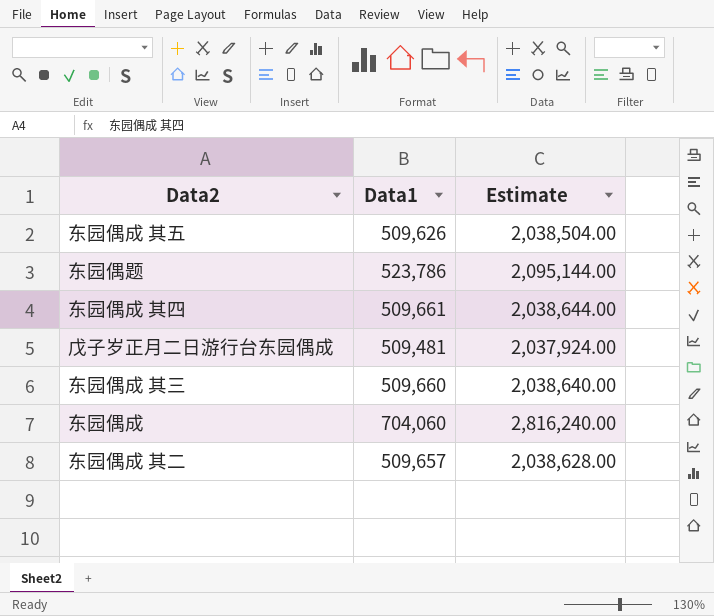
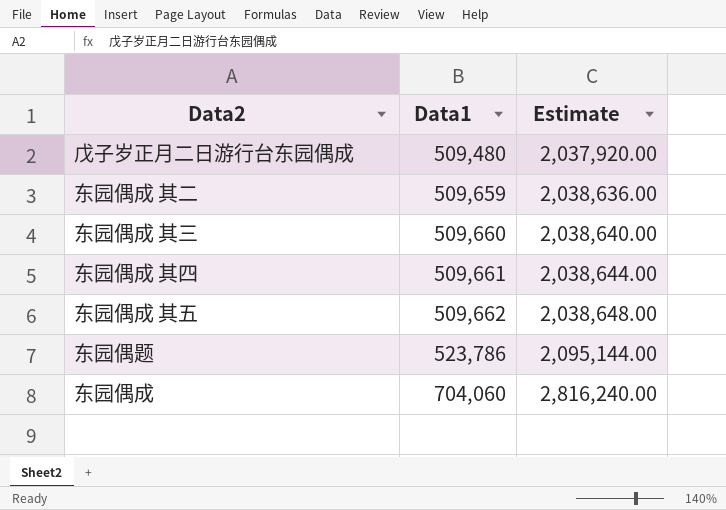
row order: none -> Data1 ascending
戊子岁正月二日游行台东园偶成 | Data1: 509,481 -> 509,480
戊子岁正月二日游行台东园偶成 | Estimate: 2,037,924.00 -> 2,037,920.00
东园偶成 其二 | Data1: 509,657 -> 509,659
东园偶成 其二 | Estimate: 2,038,628.00 -> 2,038,636.00
东园偶成 其五 | Data1: 509,626 -> 509,662
东园偶成 其五 | Estimate: 2,038,504.00 -> 2,038,648.00

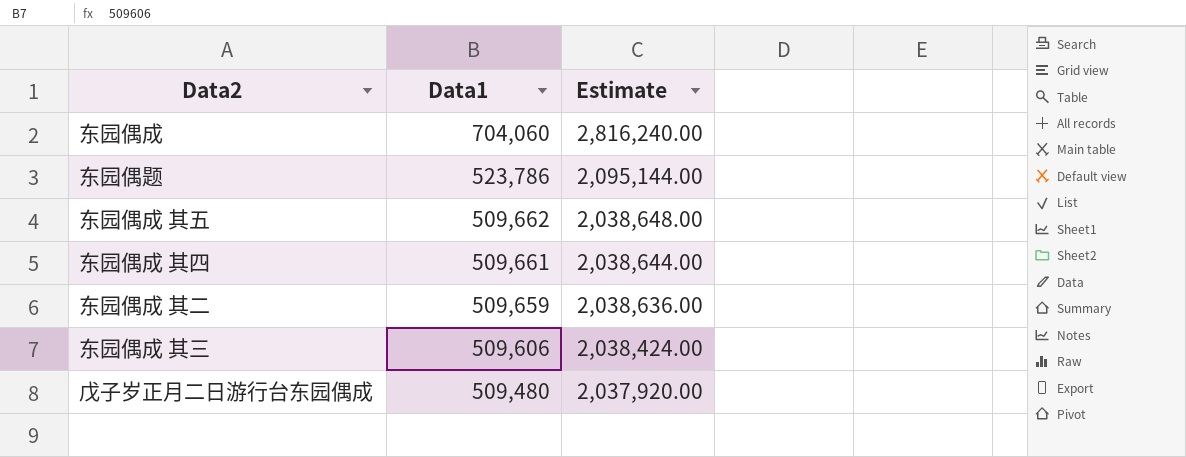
row order: Data1 ascending -> Data1 descending
东园偶成 其三 | Data1: 509,660 -> 509,606
东园偶成 其三 | Estimate: 2,038,640.00 -> 2,038,424.00

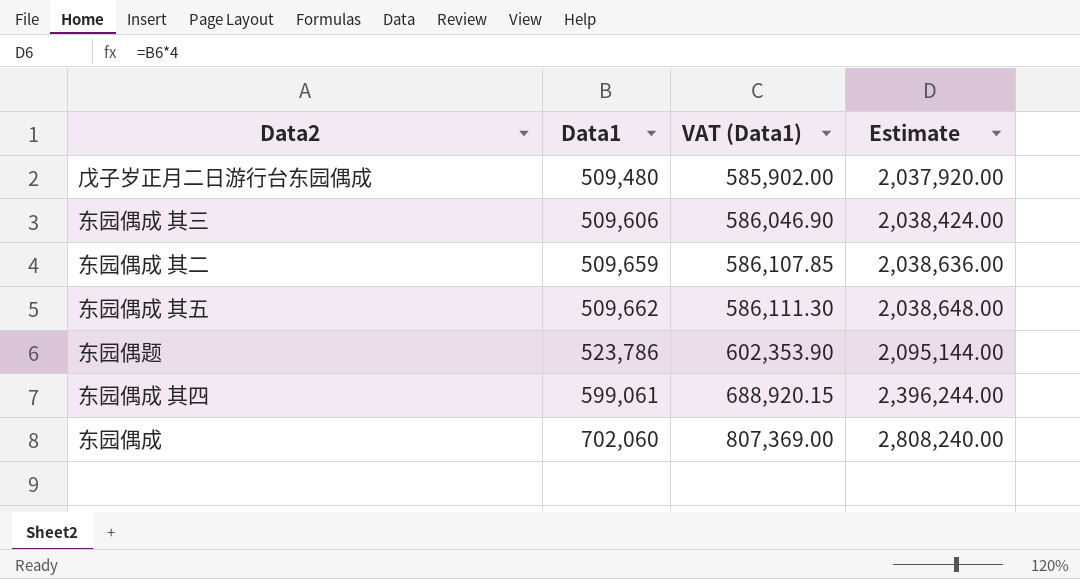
row order: Data1 descending -> Data1 ascending
column VAT (Data1) | formula: none -> [Data1] * 1.15
东园偶成 其四 | Data1: 509,661 -> 599,061
东园偶成 其四 | Estimate: 2,038,644.00 -> 2,396,244.00
东园偶成 | Data1: 704,060 -> 702,060
东园偶成 | Estimate: 2,816,240.00 -> 2,808,240.00

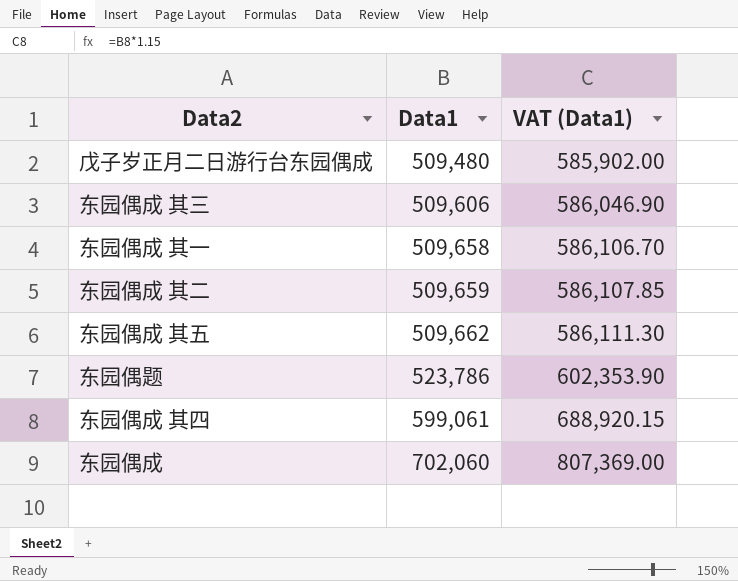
column Estimate | formula: [Data1] * 4 -> none
row 东园偶成 其一: none -> 509,658 | 586,106.70

